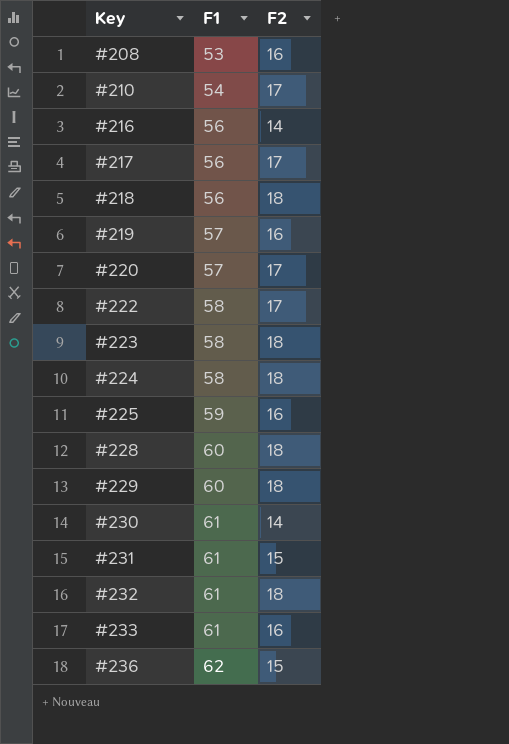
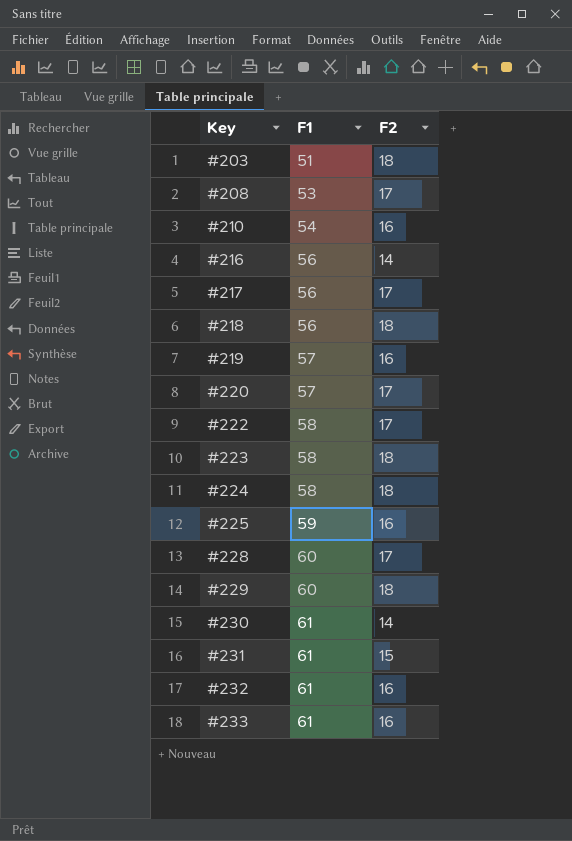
row #236: 62 | 15 -> none
row #203: none -> 51 | 18
#208 | F2: 16 -> 17
#210 | F2: 17 -> 16
#228 | F2: 18 -> 17
#232 | F2: 18 -> 16

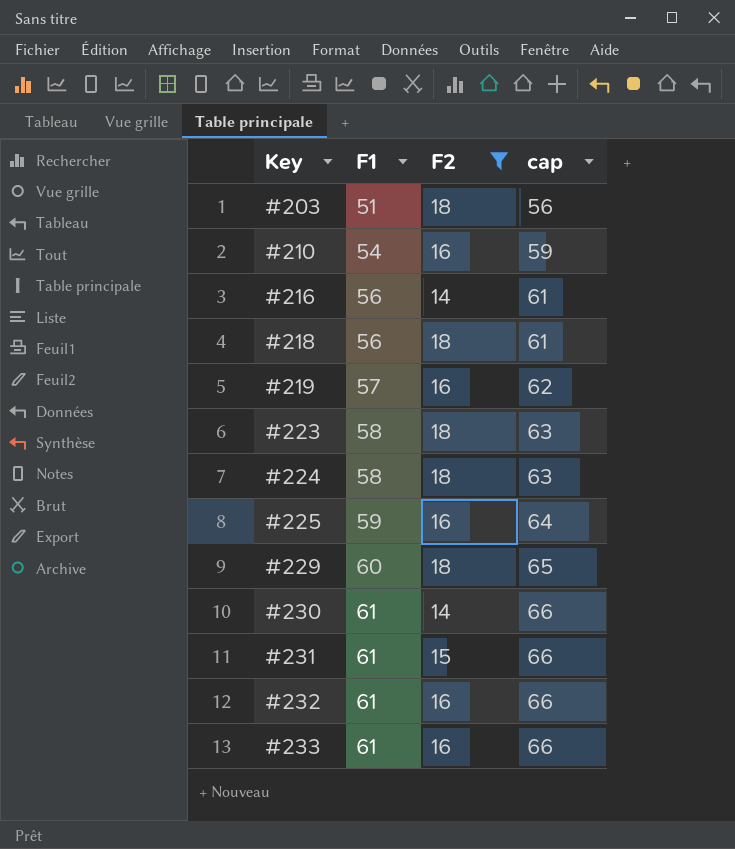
filter: none -> F2 != 17
column cap | formula: none -> [F1] + 5

